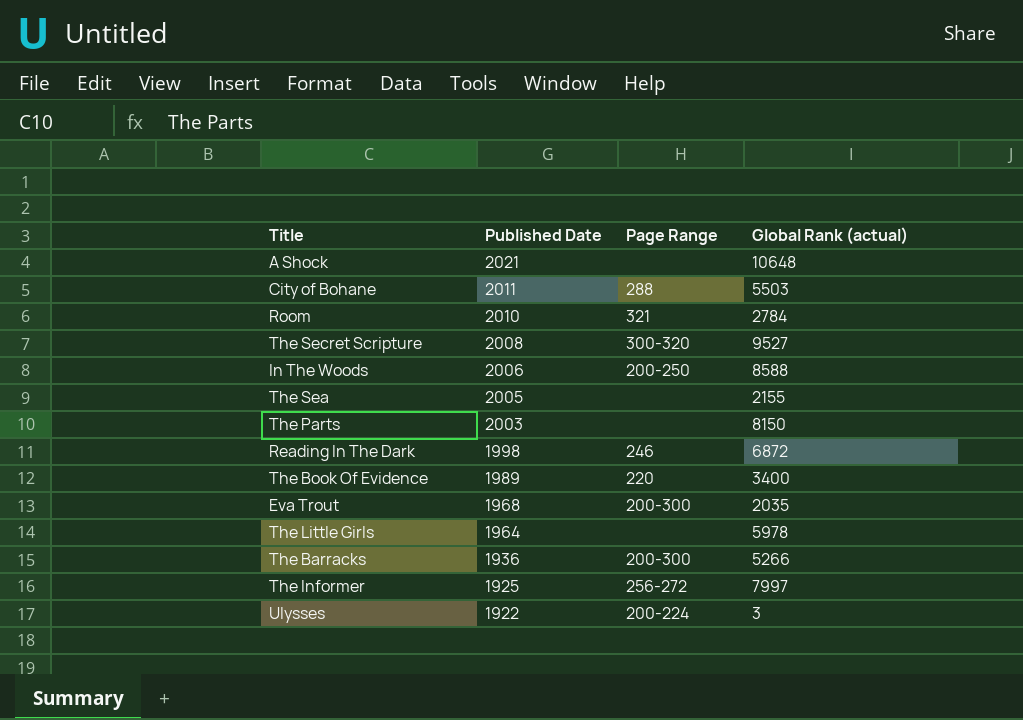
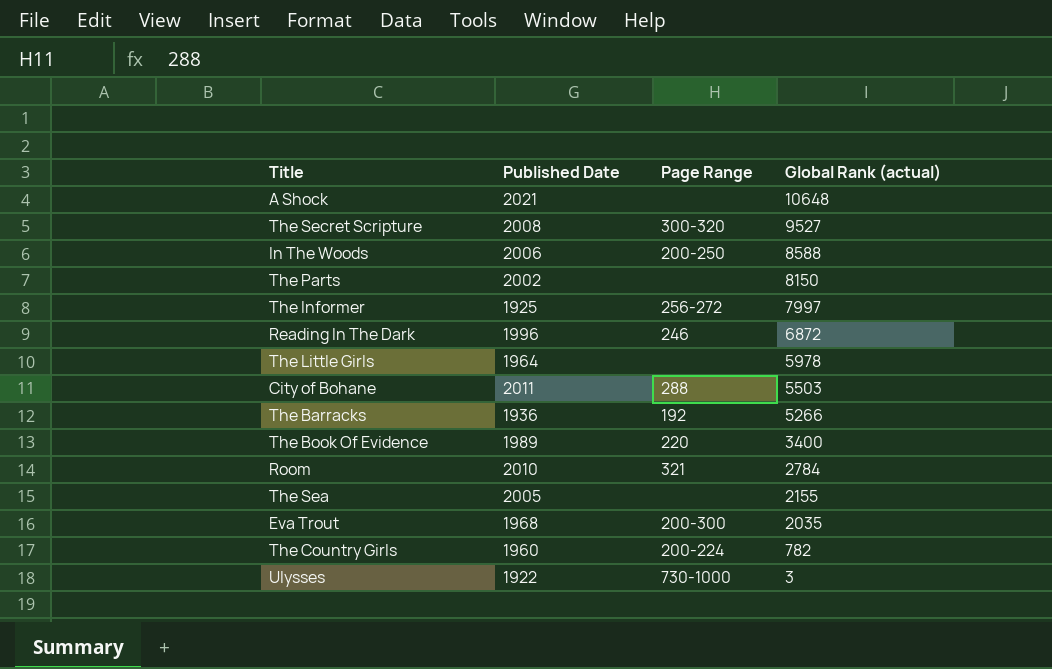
row order: Published Date descending -> Global Rank (actual) descending
The Parts | Published Date: 2003 -> 2002
Reading In The Dark | Published Date: 1998 -> 1996
The Barracks | Page Range: 200-300 -> 192
row The Country Girls: none -> 1960 | 200-224 | 782
Ulysses | Page Range: 200-224 -> 730-1000

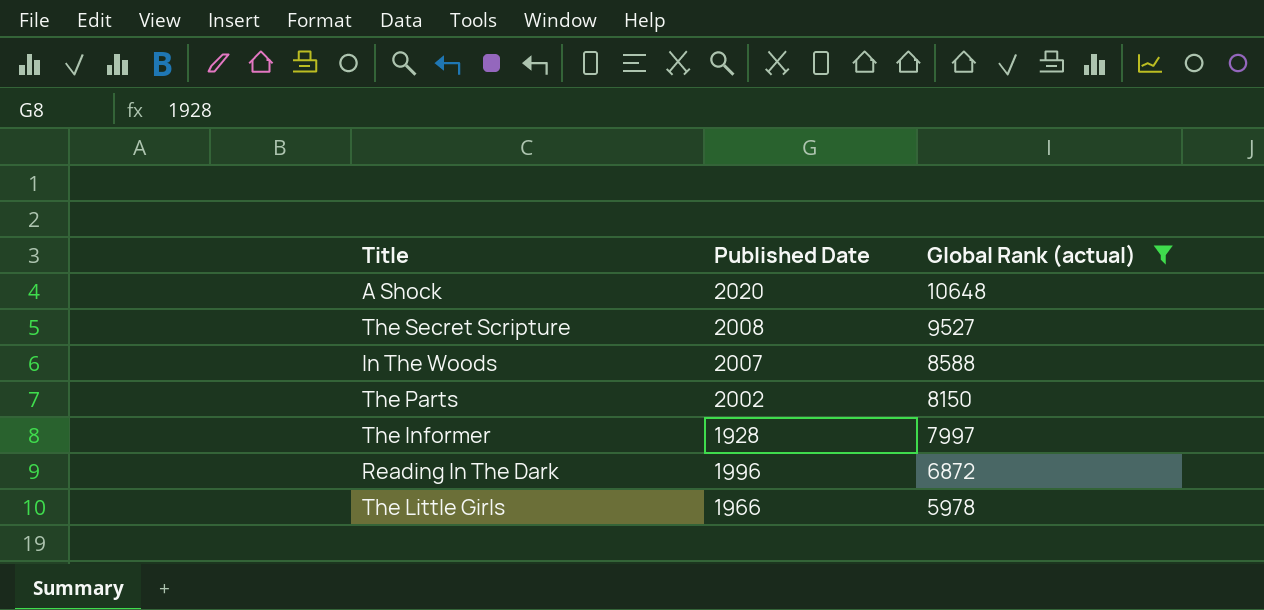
filter: none -> Global Rank (actual) >= 5978
column Page Range | position: 3 -> none
A Shock | Published Date: 2021 -> 2020
In The Woods | Published Date: 2006 -> 2007
The Informer | Published Date: 1925 -> 1928
The Little Girls | Published Date: 1964 -> 1966

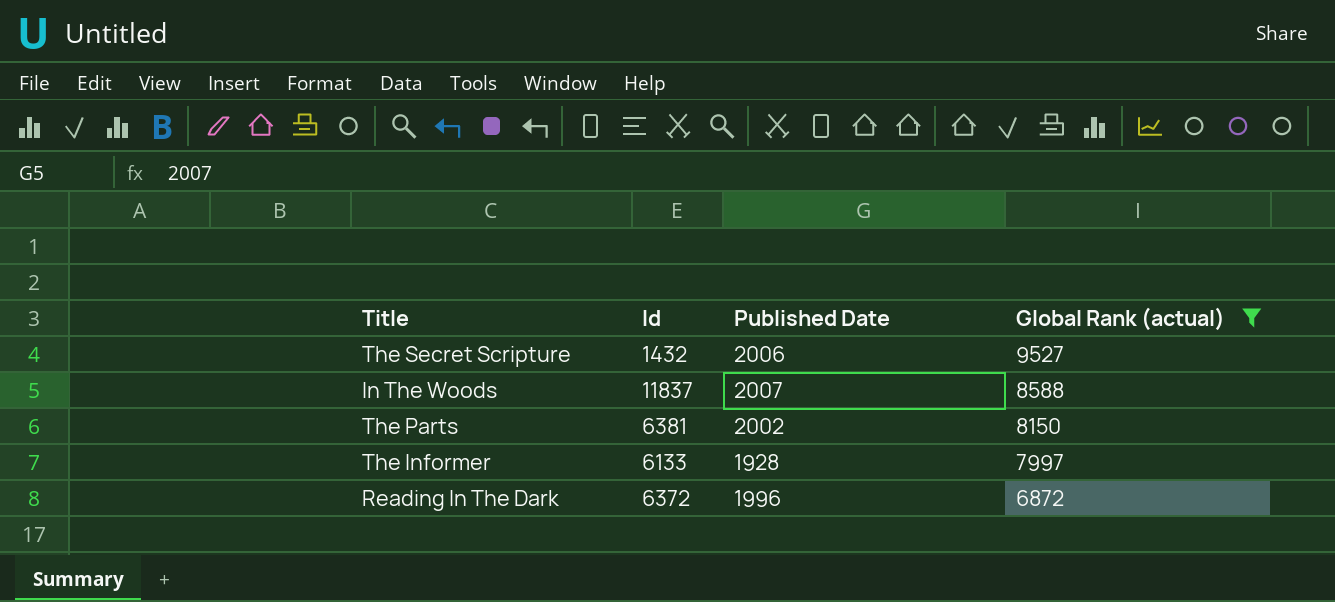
column Id | position: none -> 2
row A Shock: 2020 | 10648 -> none
row The Little Girls: 1966 | 5978 -> none
The Secret Scripture | Published Date: 2008 -> 2006

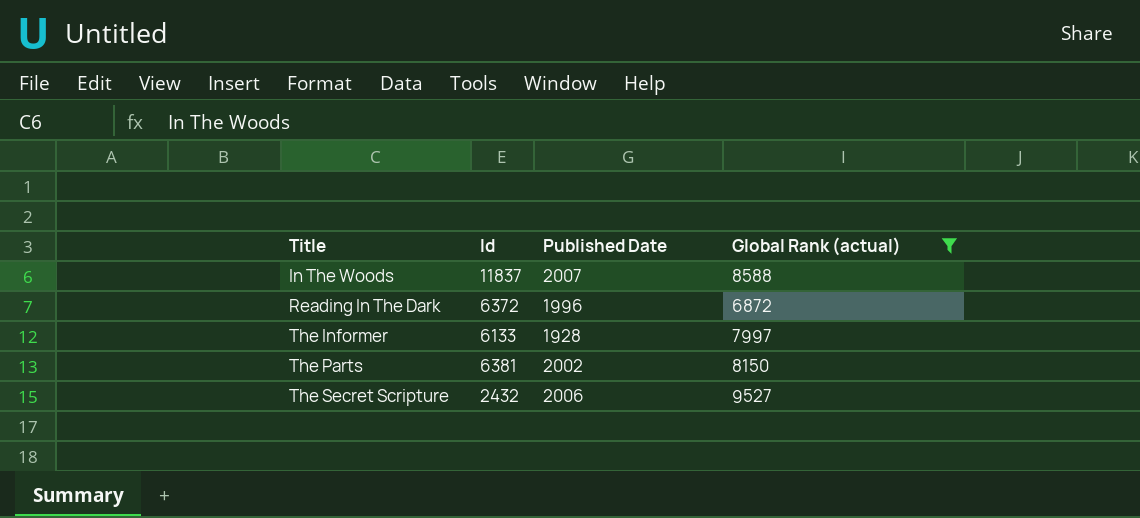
row order: Global Rank (actual) descending -> Title ascending
The Secret Scripture | Id: 1432 -> 2432

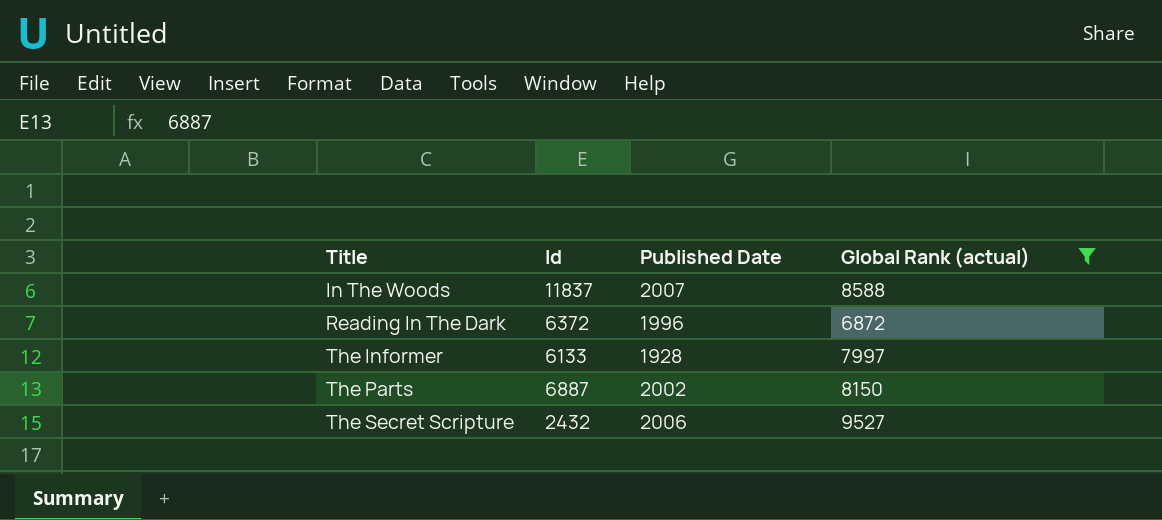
The Parts | Id: 6381 -> 6887

